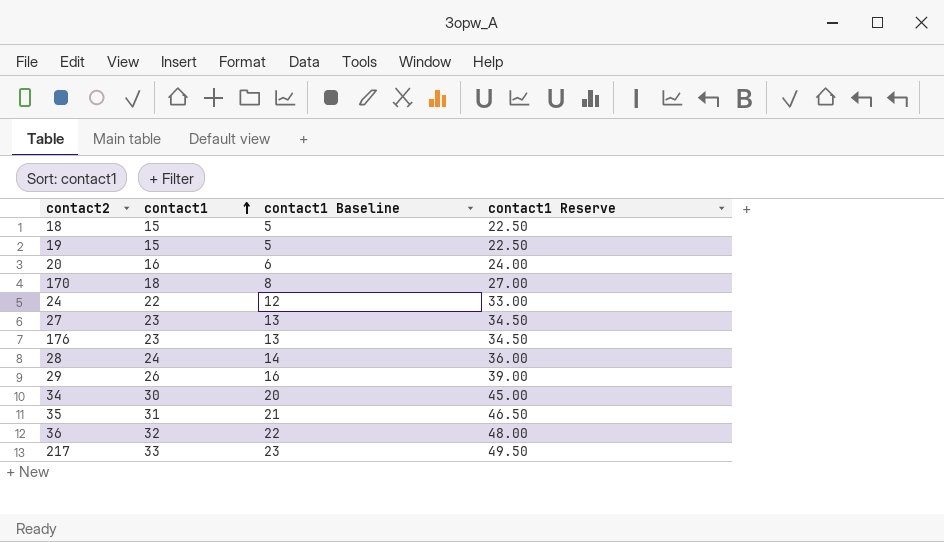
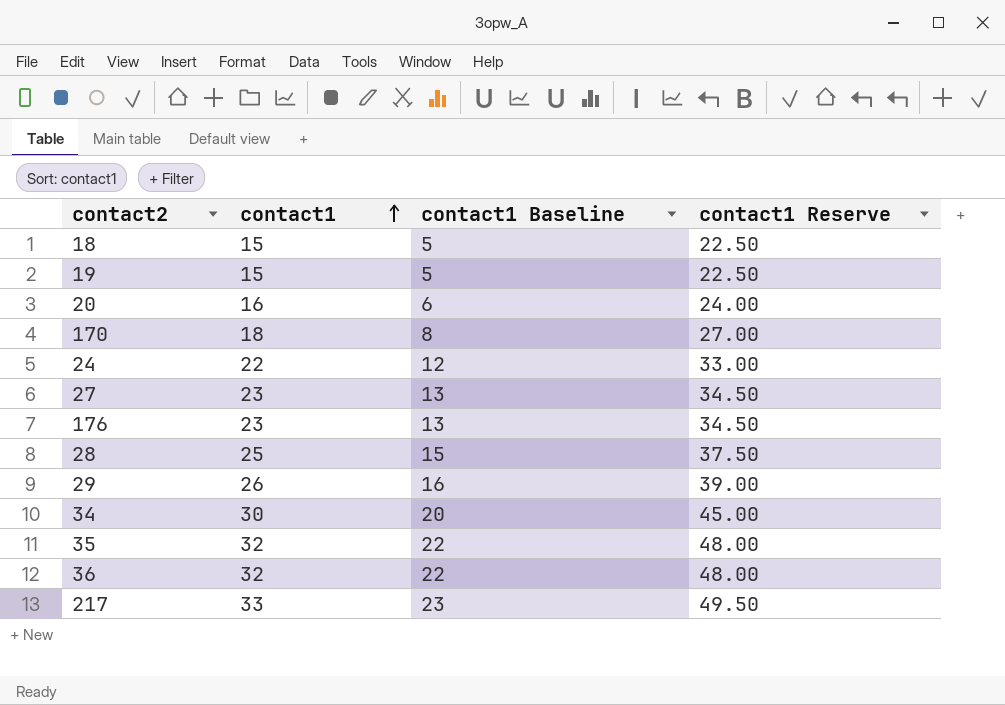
28 | contact1: 24 -> 25
28 | contact1 Baseline: 14 -> 15
28 | contact1 Reserve: 36.00 -> 37.50
35 | contact1: 31 -> 32
35 | contact1 Baseline: 21 -> 22
35 | contact1 Reserve: 46.50 -> 48.00

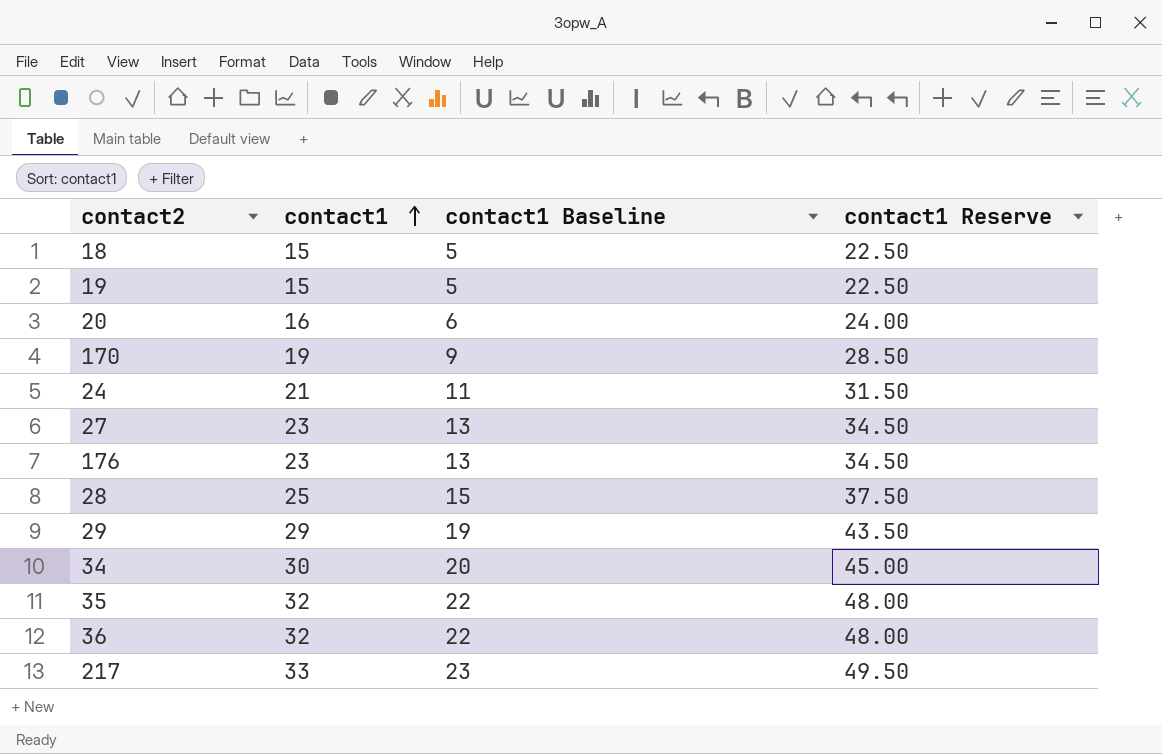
170 | contact1: 18 -> 19
170 | contact1 Baseline: 8 -> 9
170 | contact1 Reserve: 27.00 -> 28.50
24 | contact1: 22 -> 21
24 | contact1 Baseline: 12 -> 11
24 | contact1 Reserve: 33.00 -> 31.50
29 | contact1: 26 -> 29
29 | contact1 Baseline: 16 -> 19
29 | contact1 Reserve: 39.00 -> 43.50

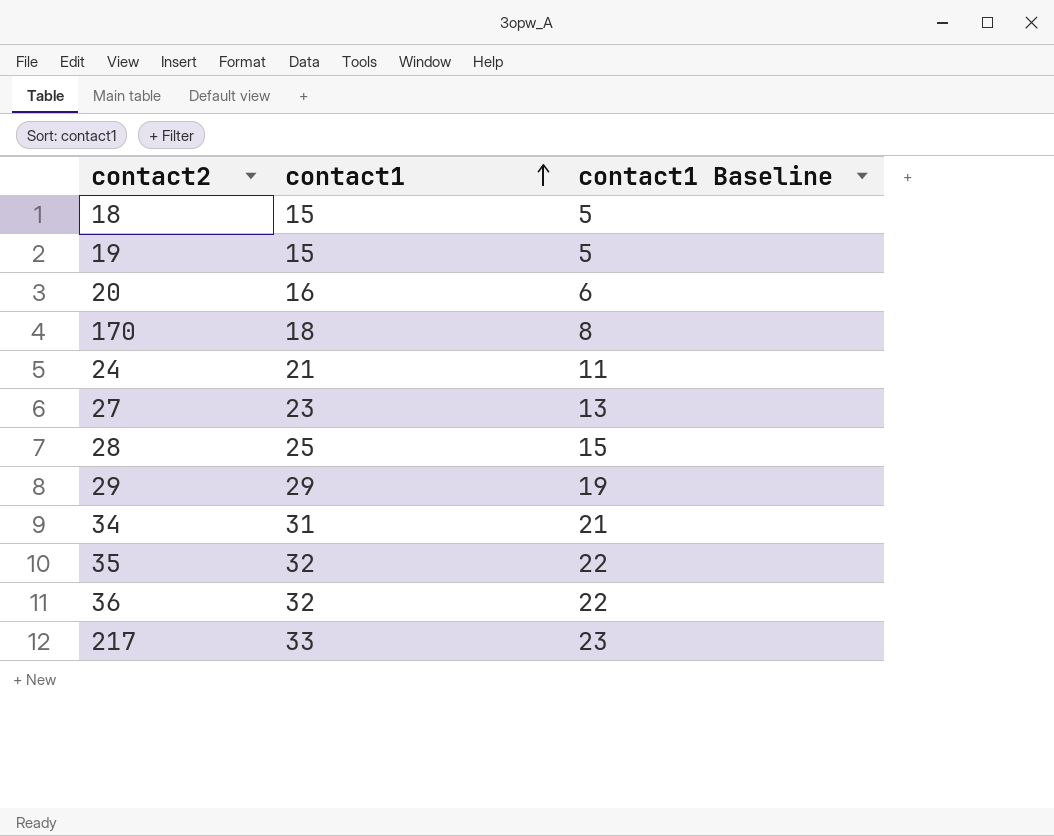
column contact1 Reserve | formula: [contact1] * 1.5 -> none
row 176: 23 | 13 | 34.50 -> none
170 | contact1: 19 -> 18
170 | contact1 Baseline: 9 -> 8
34 | contact1: 30 -> 31
34 | contact1 Baseline: 20 -> 21

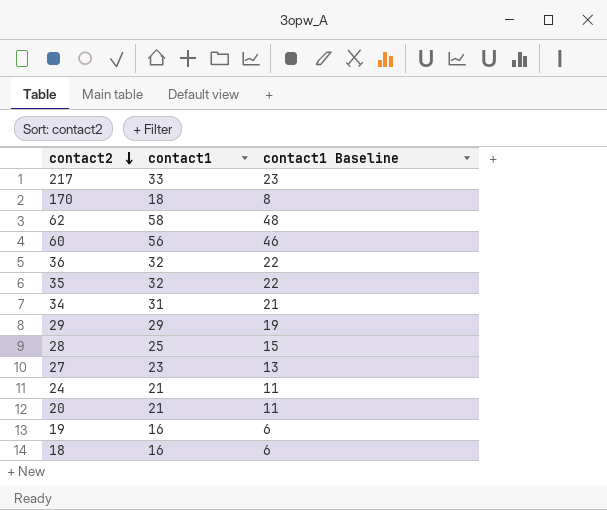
row order: contact1 ascending -> contact2 descending
row 62: none -> 58 | 48
row 60: none -> 56 | 46
20 | contact1: 16 -> 21
20 | contact1 Baseline: 6 -> 11
19 | contact1: 15 -> 16
19 | contact1 Baseline: 5 -> 6
18 | contact1: 15 -> 16
18 | contact1 Baseline: 5 -> 6

